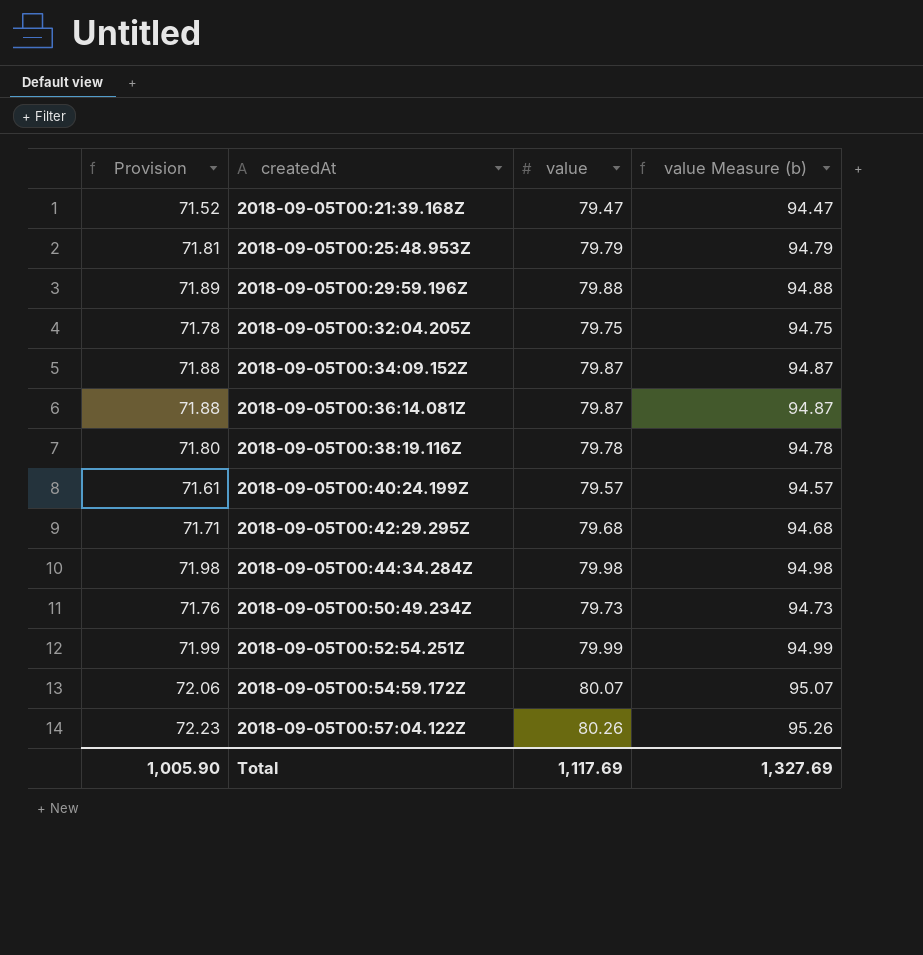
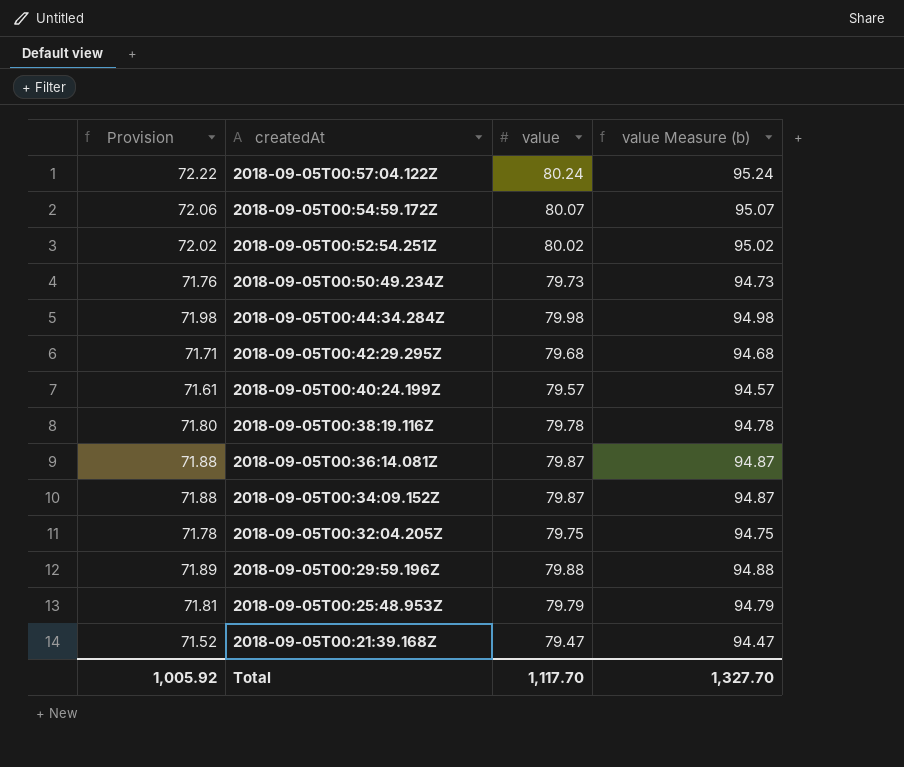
row order: createdAt ascending -> createdAt descending
2018-09-05T00:57:04.122Z | Provision: 72.23 -> 72.22
2018-09-05T00:57:04.122Z | value: 80.26 -> 80.24
2018-09-05T00:57:04.122Z | value Measure (b): 95.26 -> 95.24
2018-09-05T00:52:54.251Z | Provision: 71.99 -> 72.02
2018-09-05T00:52:54.251Z | value: 79.99 -> 80.02
2018-09-05T00:52:54.251Z | value Measure (b): 94.99 -> 95.02
Total | Provision: 1,005.90 -> 1,005.92
Total | value: 1,117.69 -> 1,117.70
Total | value Measure (b): 1,327.69 -> 1,327.70

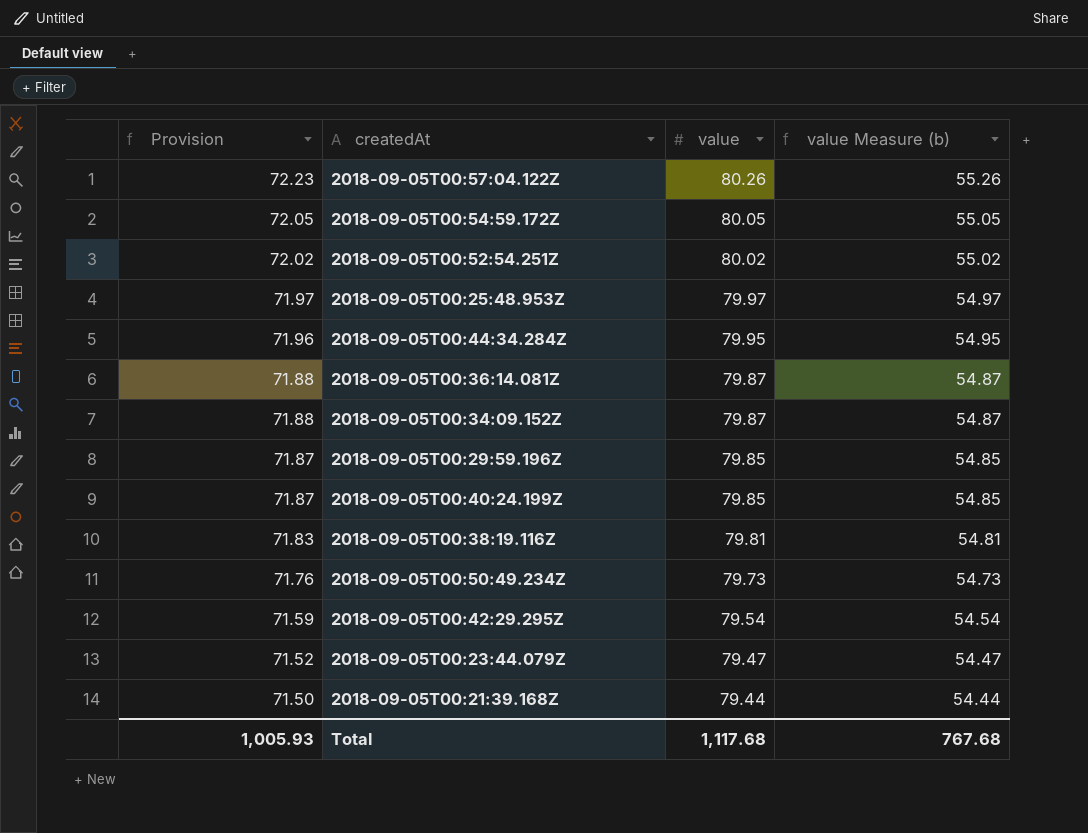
row order: createdAt descending -> Provision descending
column value Measure (b) | formula: [value] + 15 -> [value] - 25
row 2018-09-05T00:32:04.205Z: 71.78 | 79.75 | 94.75 -> none
2018-09-05T00:57:04.122Z | Provision: 72.22 -> 72.23
2018-09-05T00:57:04.122Z | value: 80.24 -> 80.26
2018-09-05T00:54:59.172Z | Provision: 72.06 -> 72.05
2018-09-05T00:54:59.172Z | value: 80.07 -> 80.05
2018-09-05T00:25:48.953Z | Provision: 71.81 -> 71.97
2018-09-05T00:25:48.953Z | value: 79.79 -> 79.97
2018-09-05T00:44:34.284Z | Provision: 71.98 -> 71.96
2018-09-05T00:44:34.284Z | value: 79.98 -> 79.95
2018-09-05T00:29:59.196Z | Provision: 71.89 -> 71.87
2018-09-05T00:29:59.196Z | value: 79.88 -> 79.85
2018-09-05T00:40:24.199Z | Provision: 71.61 -> 71.87
2018-09-05T00:40:24.199Z | value: 79.57 -> 79.85
2018-09-05T00:38:19.116Z | Provision: 71.80 -> 71.83
2018-09-05T00:38:19.116Z | value: 79.78 -> 79.81
2018-09-05T00:42:29.295Z | Provision: 71.71 -> 71.59
2018-09-05T00:42:29.295Z | value: 79.68 -> 79.54
row 2018-09-05T00:23:44.079Z: none -> 71.52 | 79.47 | 54.47
2018-09-05T00:21:39.168Z | Provision: 71.52 -> 71.50
2018-09-05T00:21:39.168Z | value: 79.47 -> 79.44
Total | Provision: 1,005.92 -> 1,005.93
Total | value: 1,117.70 -> 1,117.68
Total | value Measure (b): 1,327.70 -> 767.68

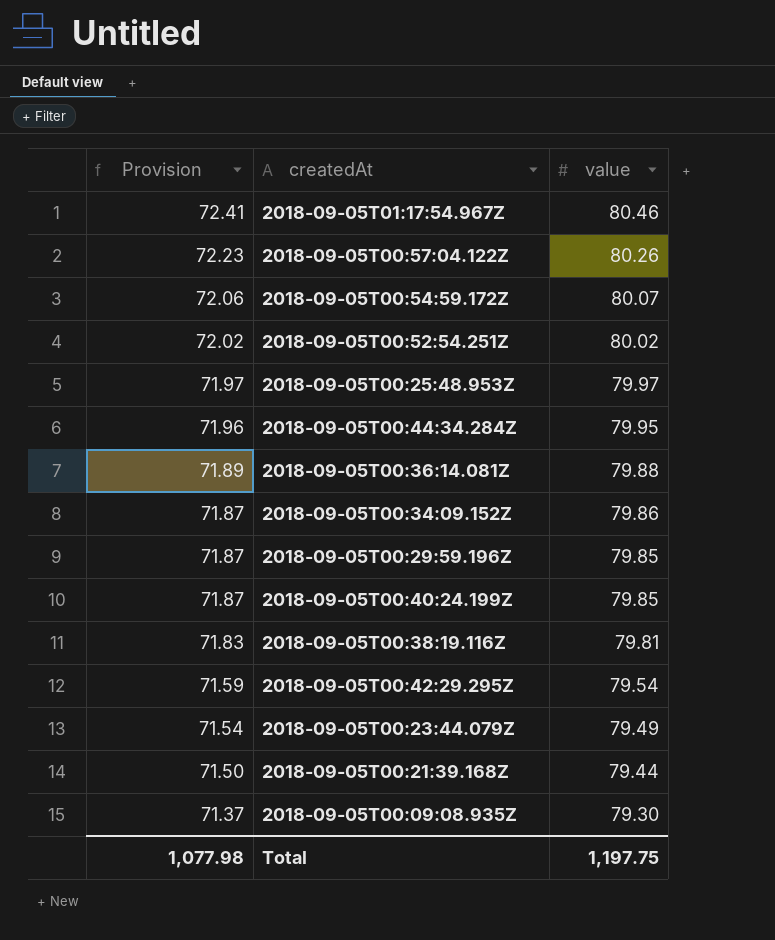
column value Measure (b) | formula: [value] - 25 -> none
row 2018-09-05T00:50:49.234Z: 71.76 | 79.73 | 54.73 -> none
row 2018-09-05T01:17:54.967Z: none -> 72.41 | 80.46
2018-09-05T00:54:59.172Z | Provision: 72.05 -> 72.06
2018-09-05T00:54:59.172Z | value: 80.05 -> 80.07
2018-09-05T00:36:14.081Z | Provision: 71.88 -> 71.89
2018-09-05T00:36:14.081Z | value: 79.87 -> 79.88
2018-09-05T00:34:09.152Z | Provision: 71.88 -> 71.87
2018-09-05T00:34:09.152Z | value: 79.87 -> 79.86
2018-09-05T00:23:44.079Z | Provision: 71.52 -> 71.54
2018-09-05T00:23:44.079Z | value: 79.47 -> 79.49
row 2018-09-05T00:09:08.935Z: none -> 71.37 | 79.30
Total | Provision: 1,005.93 -> 1,077.98
Total | value: 1,117.68 -> 1,197.75

